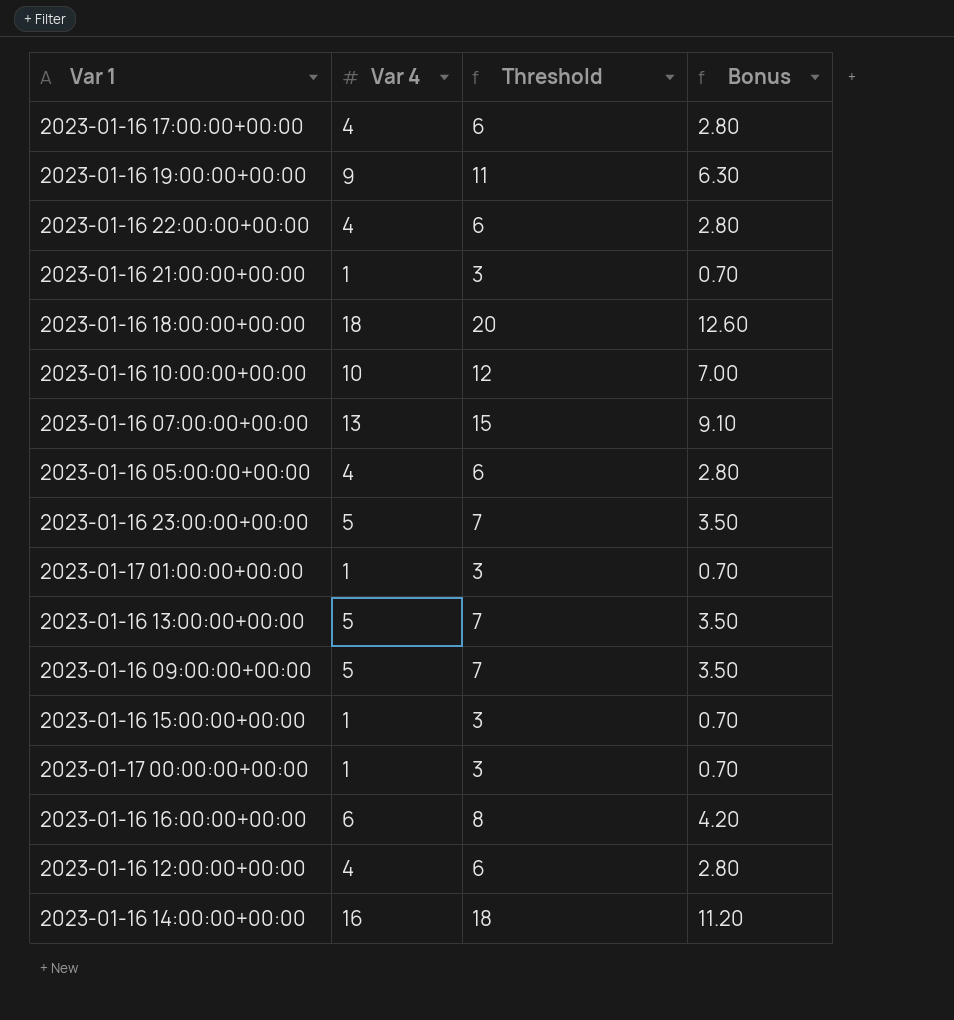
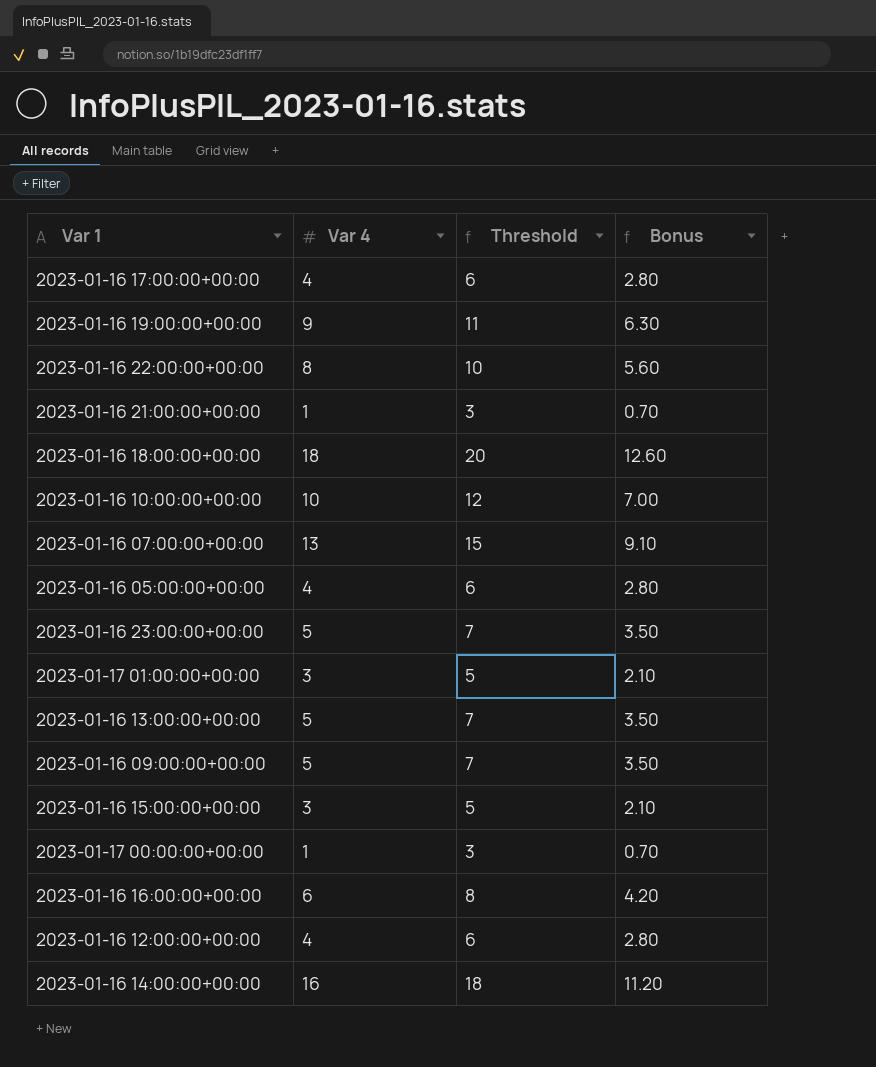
2023-01-16 22:00:00+00:00 | Var 4: 4 -> 8
2023-01-16 22:00:00+00:00 | Threshold: 6 -> 10
2023-01-16 22:00:00+00:00 | Bonus: 2.80 -> 5.60
2023-01-17 01:00:00+00:00 | Var 4: 1 -> 3
2023-01-17 01:00:00+00:00 | Threshold: 3 -> 5
2023-01-17 01:00:00+00:00 | Bonus: 0.70 -> 2.10
2023-01-16 15:00:00+00:00 | Var 4: 1 -> 3
2023-01-16 15:00:00+00:00 | Threshold: 3 -> 5
2023-01-16 15:00:00+00:00 | Bonus: 0.70 -> 2.10

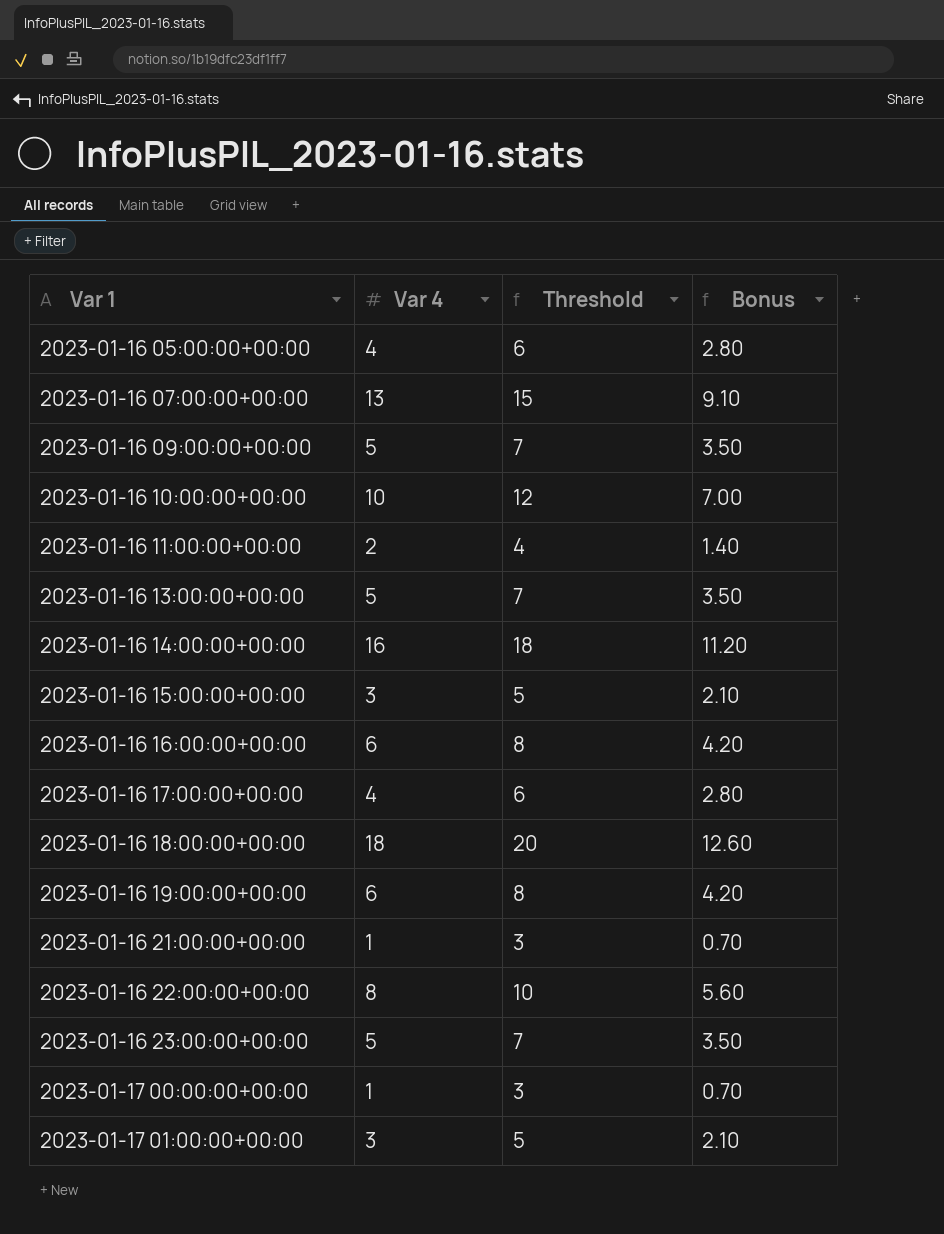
row order: none -> Var 1 ascending
row 2023-01-16 12:00:00+00:00: 4 | 6 | 2.80 -> none
row 2023-01-16 11:00:00+00:00: none -> 2 | 4 | 1.40
2023-01-16 19:00:00+00:00 | Var 4: 9 -> 6
2023-01-16 19:00:00+00:00 | Threshold: 11 -> 8
2023-01-16 19:00:00+00:00 | Bonus: 6.30 -> 4.20

